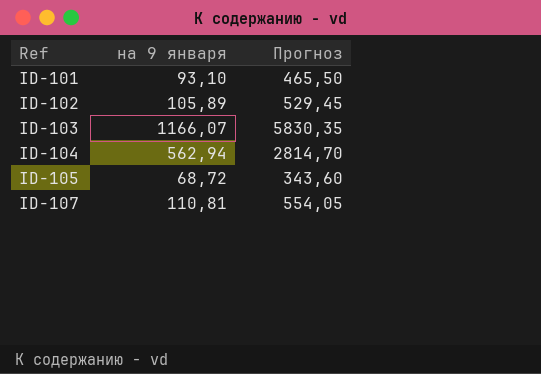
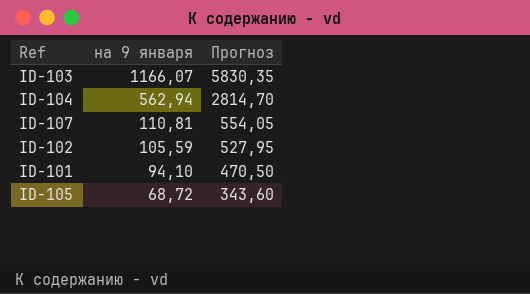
row order: Ref ascending -> на 9 января descending
ID-102 | на 9 января: 105,89 -> 105,59
ID-102 | Прогноз: 529,45 -> 527,95
ID-101 | на 9 января: 93,10 -> 94,10
ID-101 | Прогноз: 465,50 -> 470,50

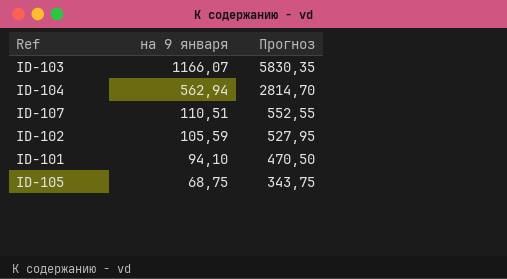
ID-107 | на 9 января: 110,81 -> 110,51
ID-107 | Прогноз: 554,05 -> 552,55
ID-105 | на 9 января: 68,72 -> 68,75
ID-105 | Прогноз: 343,60 -> 343,75

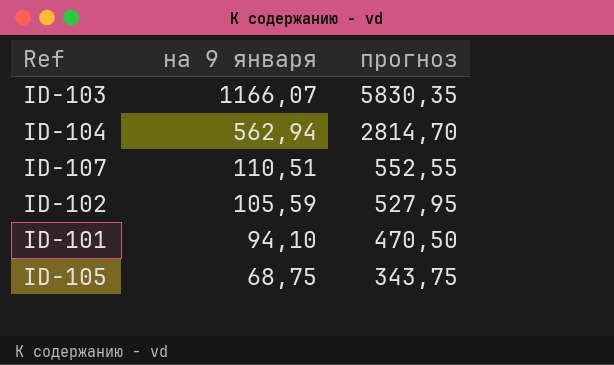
column name: Прогноз -> прогноз

